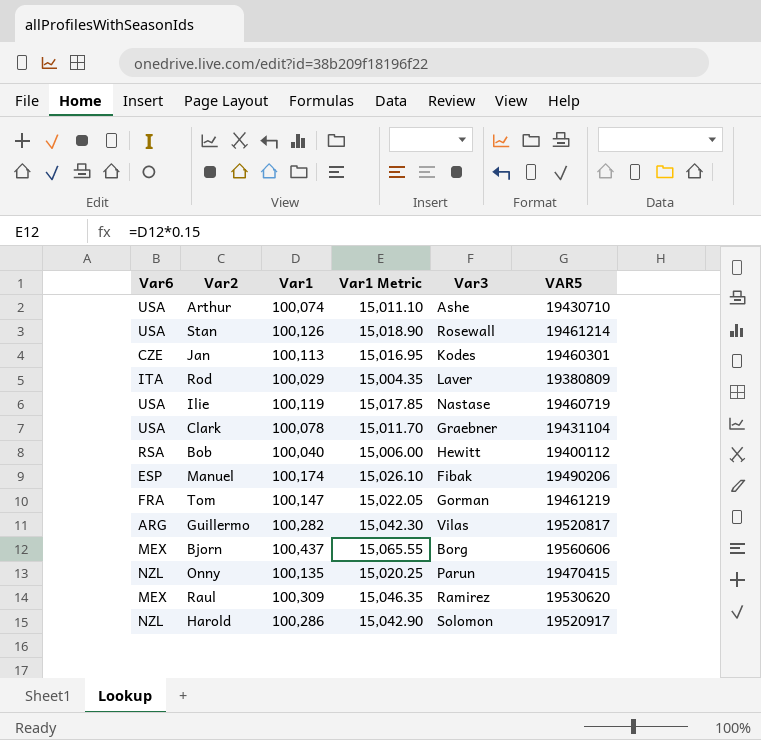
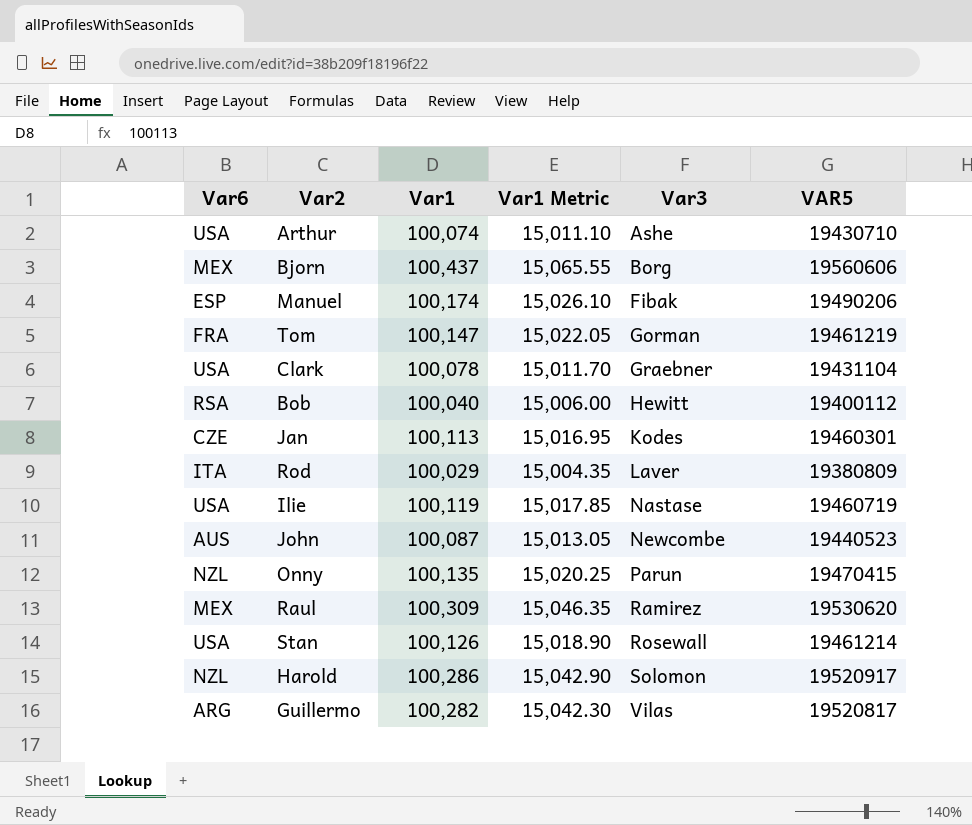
row order: none -> Var3 ascending
row John: none -> AUS | 100,087 | 15,013.05 | Newcombe | 19440523

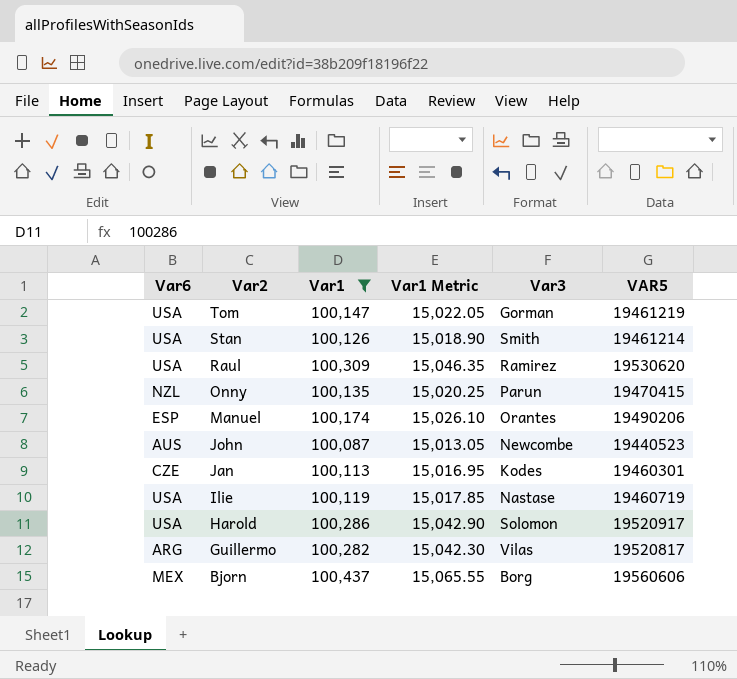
filter: none -> Var1 >= 100,087
row order: Var3 ascending -> Var2 descending
Tom | Var6: FRA -> USA
Stan | Var3: Rosewall -> Smith
Raul | Var6: MEX -> USA
Manuel | Var3: Fibak -> Orantes
Harold | Var6: NZL -> USA

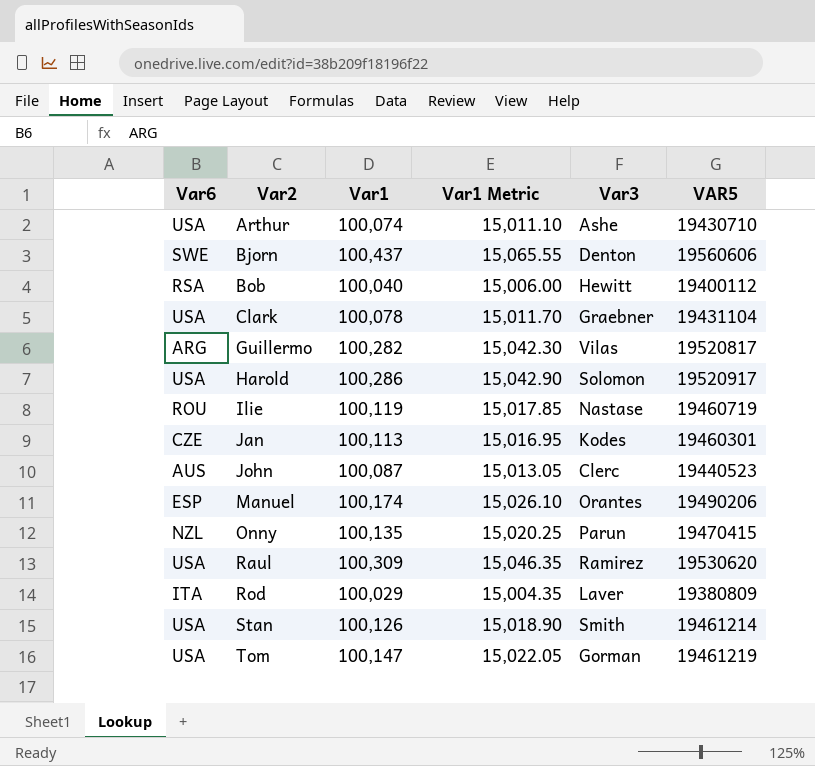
filter: Var1 >= 100,087 -> none
row order: Var2 descending -> Var2 ascending
Bjorn | Var6: MEX -> SWE
Bjorn | Var3: Borg -> Denton
Ilie | Var6: USA -> ROU
John | Var3: Newcombe -> Clerc

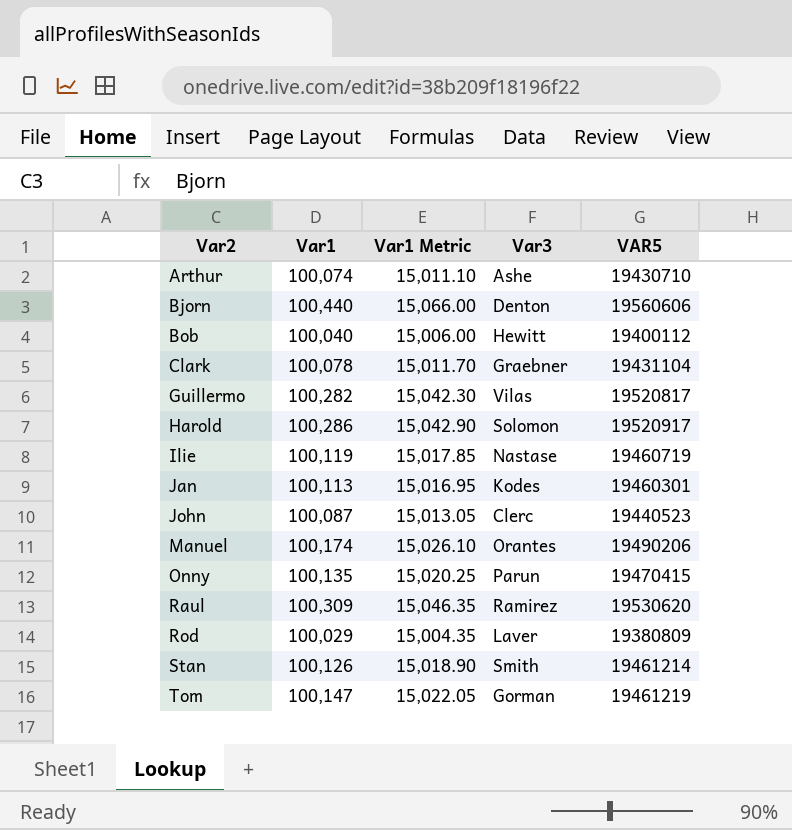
column Var6 | position: 1 -> none
Bjorn | Var1: 100,437 -> 100,440
Bjorn | Var1 Metric: 15,065.55 -> 15,066.00

